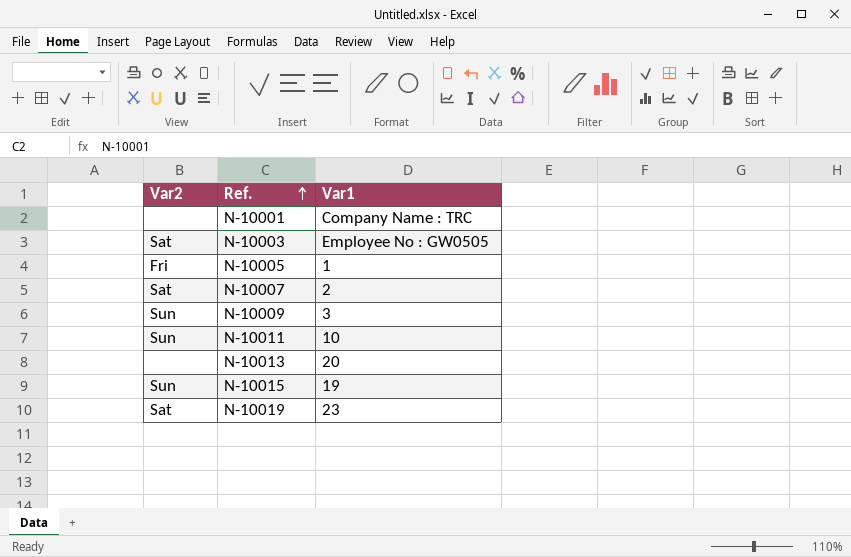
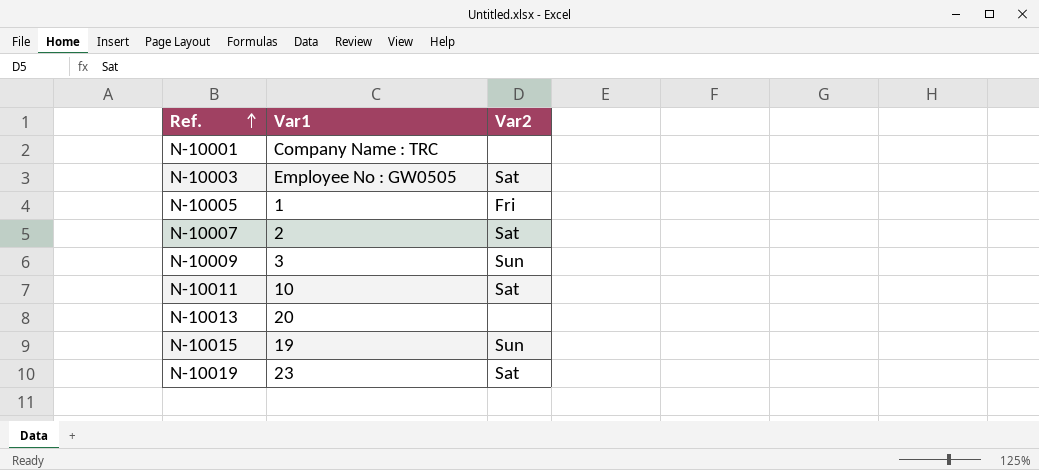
column Var2 | position: 1 -> 3
N-10011 | Var2: Sun -> Sat

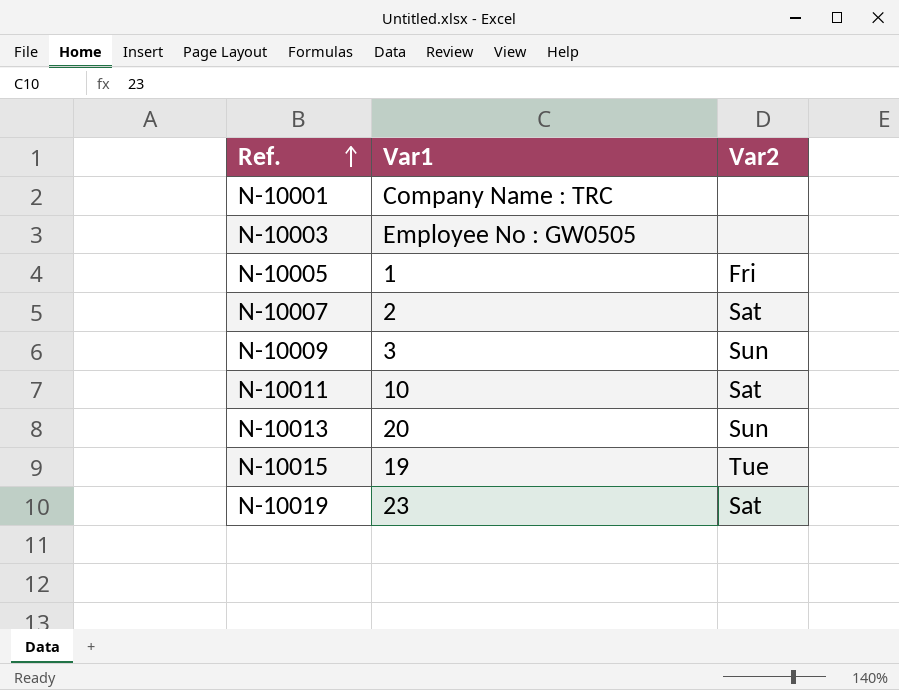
N-10003 | Var2: Sat -> none
N-10013 | Var2: none -> Sun
N-10015 | Var2: Sun -> Tue

